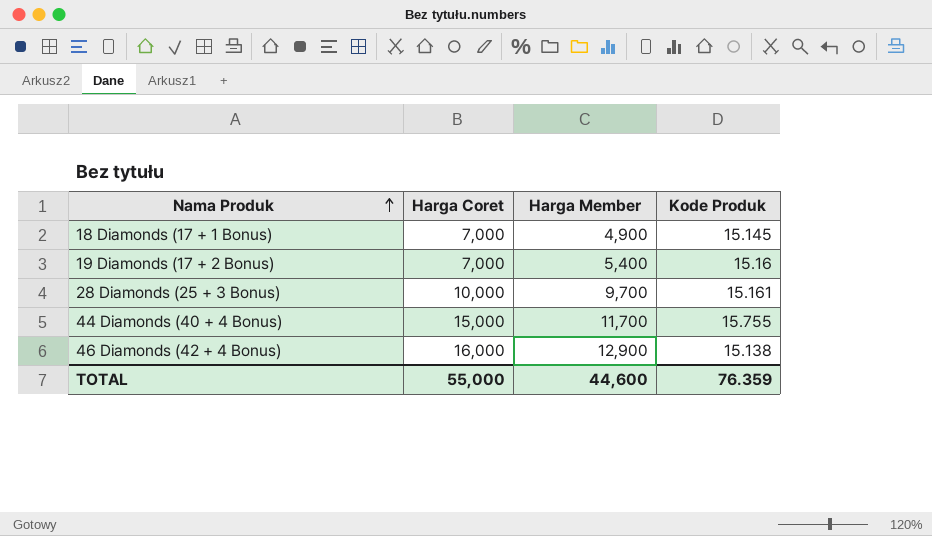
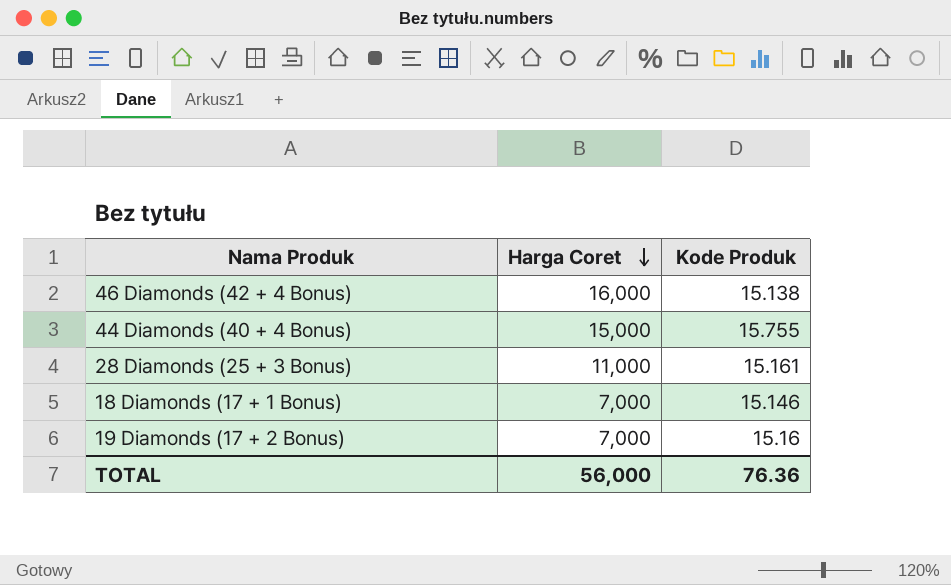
row order: Nama Produk ascending -> Harga Coret descending
column Harga Member | position: 3 -> none
28 Diamonds (25 + 3 Bonus) | Harga Coret: 10,000 -> 11,000
18 Diamonds (17 + 1 Bonus) | Kode Produk: 15.145 -> 15.146
TOTAL | Harga Coret: 55,000 -> 56,000
TOTAL | Kode Produk: 76.359 -> 76.36

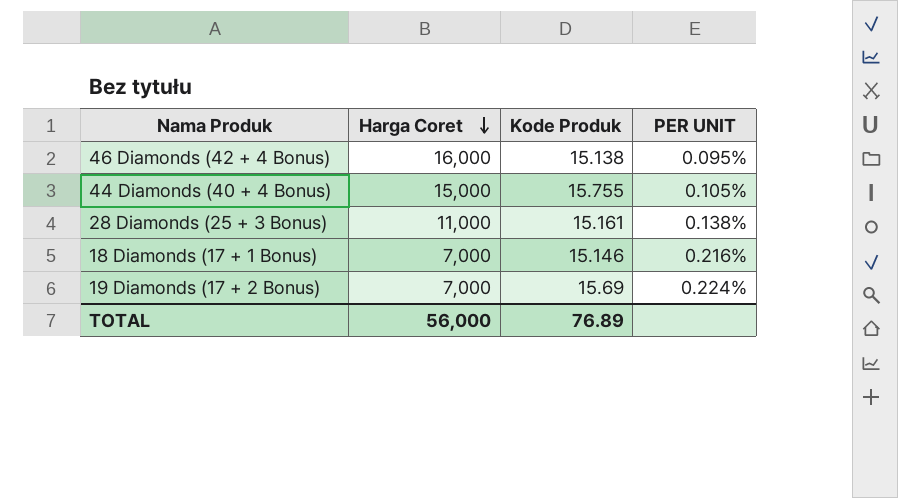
column PER UNIT | formula: none -> [Kode Produk] / [Harga Coret]
19 Diamonds (17 + 2 Bonus) | Kode Produk: 15.16 -> 15.69
TOTAL | Kode Produk: 76.36 -> 76.89

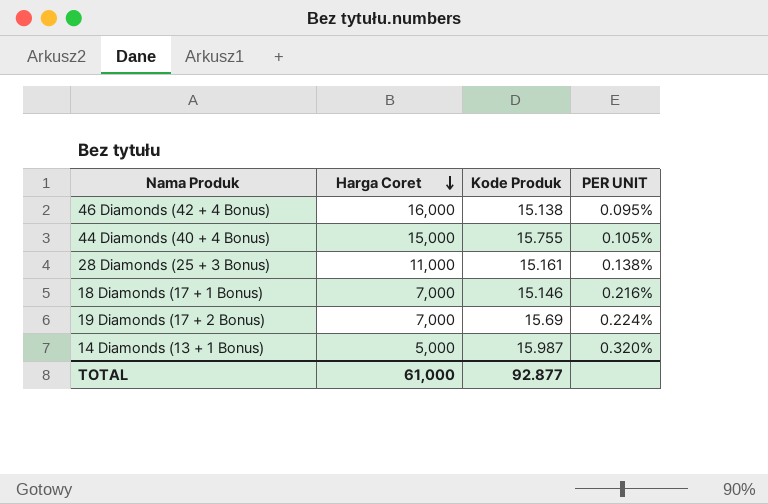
row 14 Diamonds (13 + 1 Bonus): none -> 5,000 | 15.987 | 0.320%
TOTAL | Harga Coret: 56,000 -> 61,000
TOTAL | Kode Produk: 76.89 -> 92.877

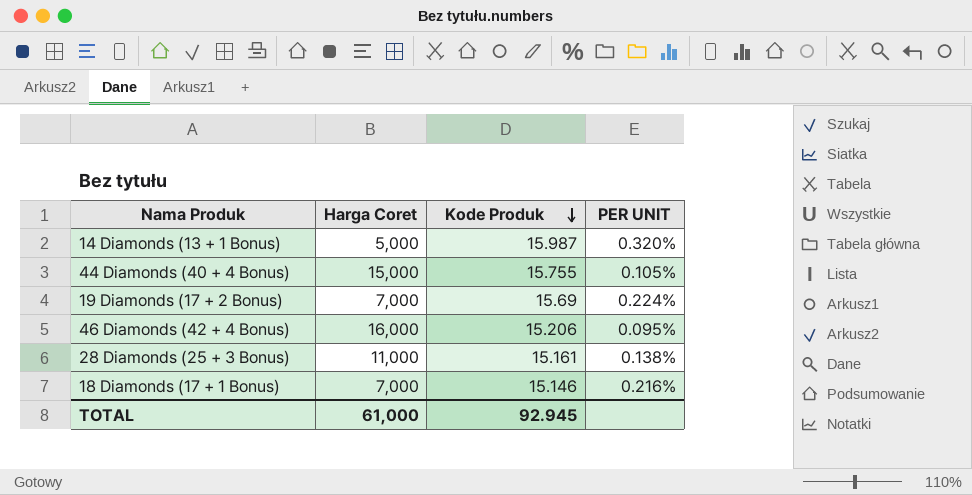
row order: Harga Coret descending -> Kode Produk descending
46 Diamonds (42 + 4 Bonus) | Kode Produk: 15.138 -> 15.206
TOTAL | Kode Produk: 92.877 -> 92.945

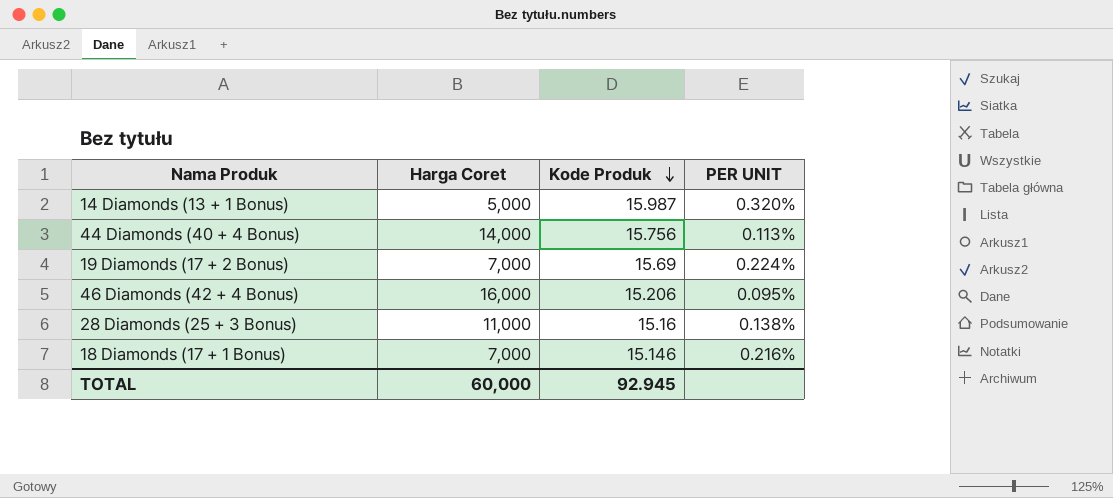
44 Diamonds (40 + 4 Bonus) | Harga Coret: 15,000 -> 14,000
44 Diamonds (40 + 4 Bonus) | Kode Produk: 15.755 -> 15.756
44 Diamonds (40 + 4 Bonus) | PER UNIT: 0.105% -> 0.113%
28 Diamonds (25 + 3 Bonus) | Kode Produk: 15.161 -> 15.16
TOTAL | Harga Coret: 61,000 -> 60,000

